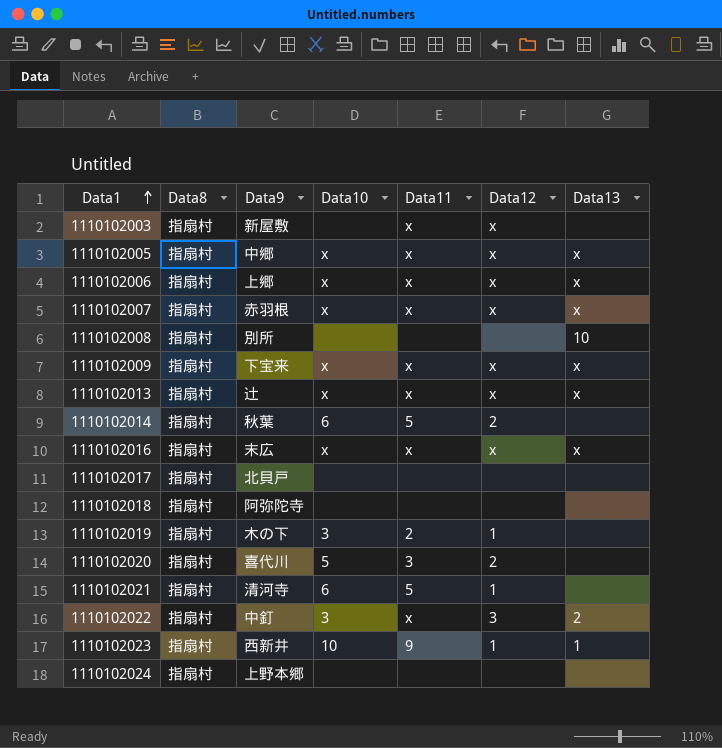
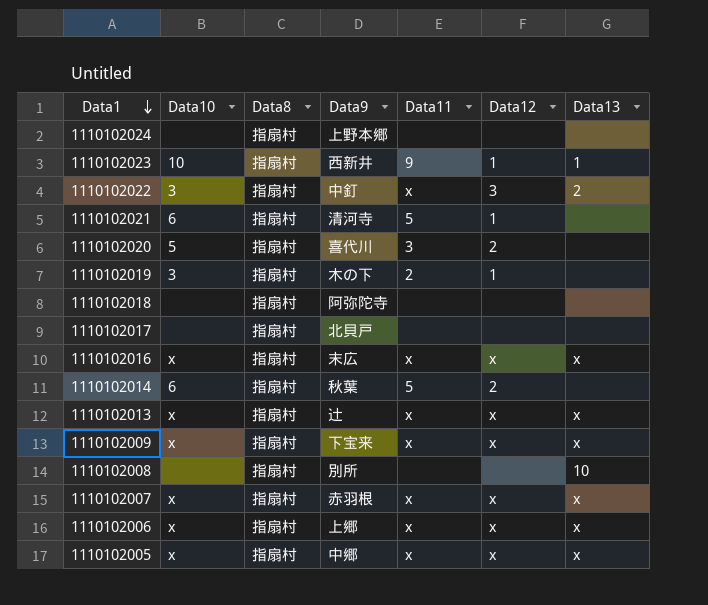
row order: Data1 ascending -> Data1 descending
column Data10 | position: 4 -> 2
row 1110102003: 指扇村 | 新屋敷 | none | x | x | none -> none

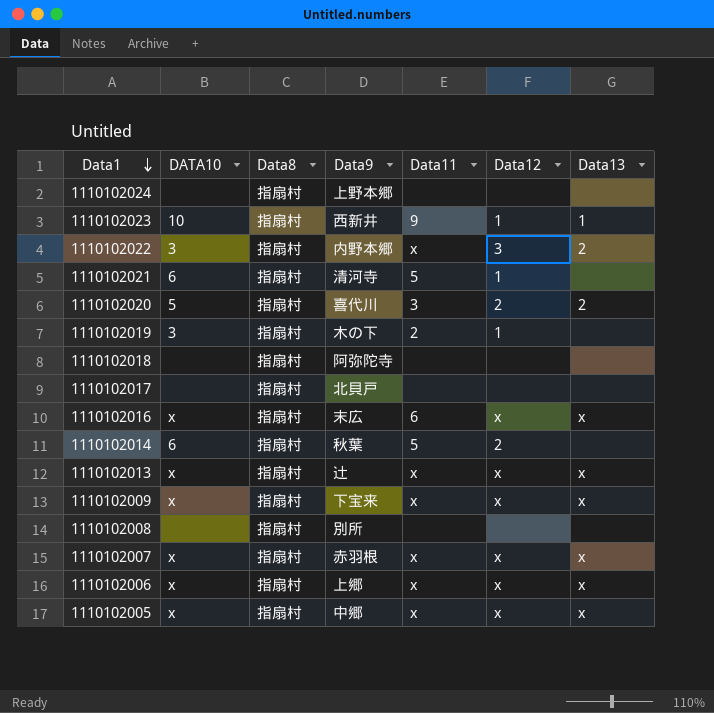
column name: Data10 -> DATA10
1110102022 | Data9: 中釘 -> 内野本郷
1110102020 | Data13: none -> 2
1110102016 | Data11: x -> 6
1110102008 | Data13: 10 -> none

